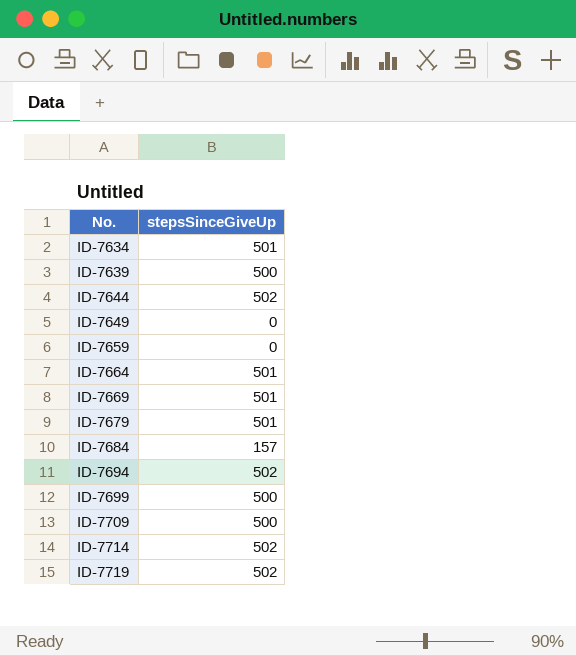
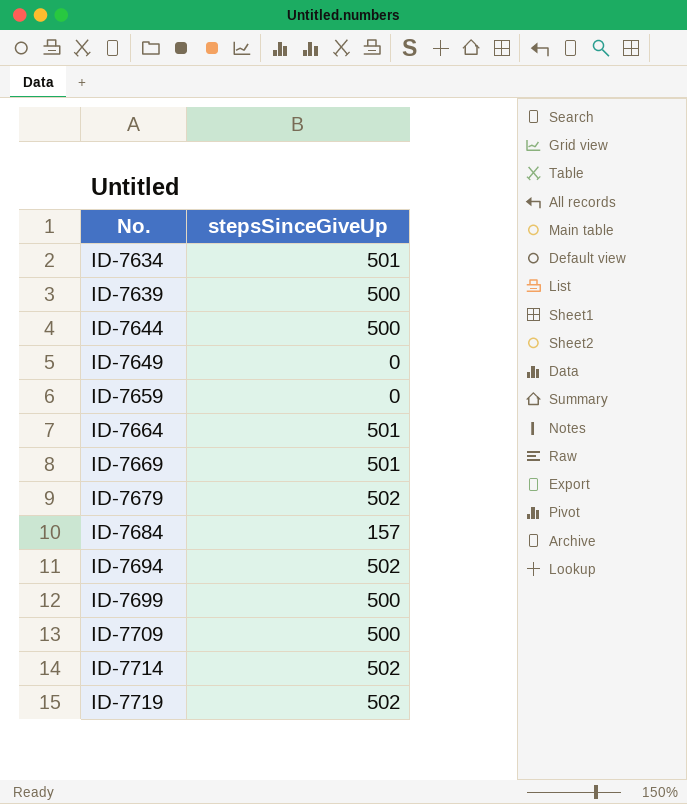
ID-7644 | stepsSinceGiveUp: 502 -> 500
ID-7679 | stepsSinceGiveUp: 501 -> 502

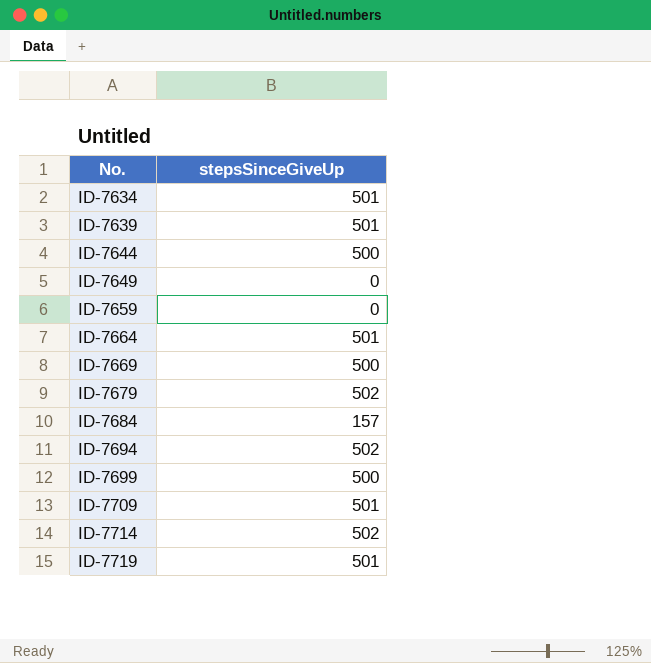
ID-7639 | stepsSinceGiveUp: 500 -> 501
ID-7669 | stepsSinceGiveUp: 501 -> 500
ID-7709 | stepsSinceGiveUp: 500 -> 501
ID-7719 | stepsSinceGiveUp: 502 -> 501

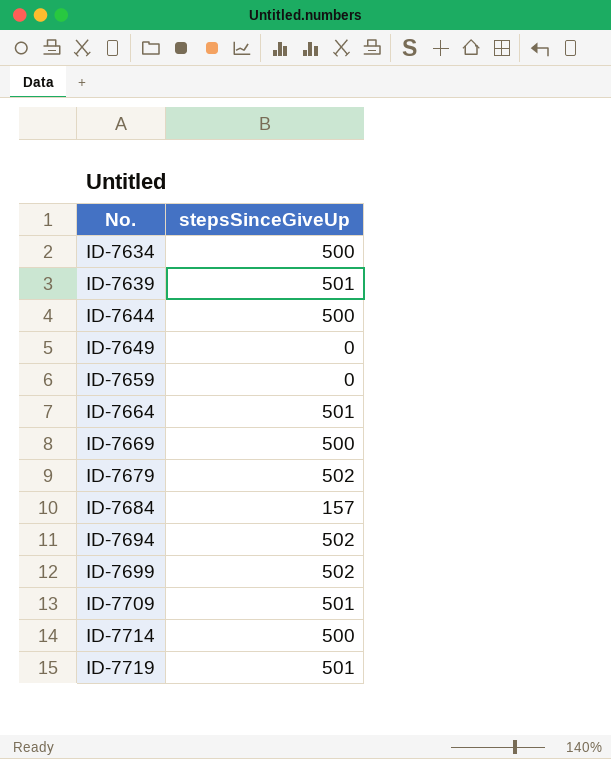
ID-7634 | stepsSinceGiveUp: 501 -> 500
ID-7699 | stepsSinceGiveUp: 500 -> 502
ID-7714 | stepsSinceGiveUp: 502 -> 500

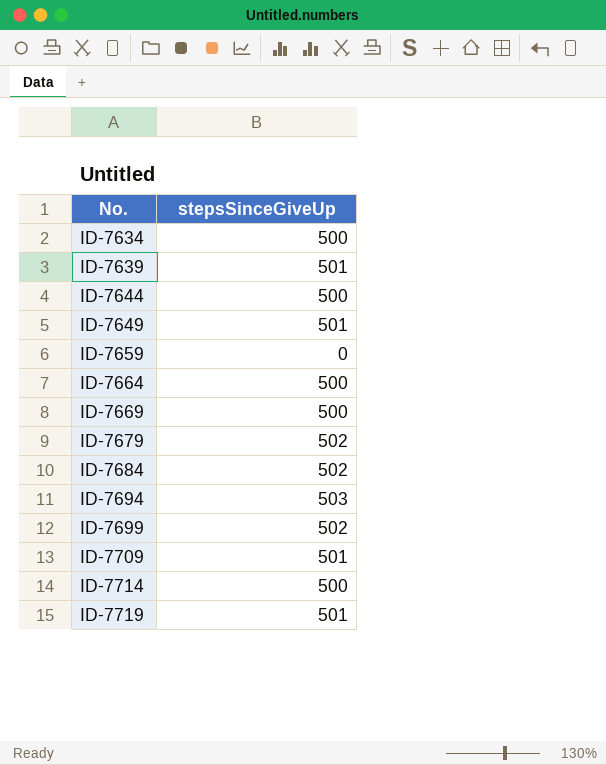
ID-7649 | stepsSinceGiveUp: 0 -> 501
ID-7664 | stepsSinceGiveUp: 501 -> 500
ID-7684 | stepsSinceGiveUp: 157 -> 502
ID-7694 | stepsSinceGiveUp: 502 -> 503

